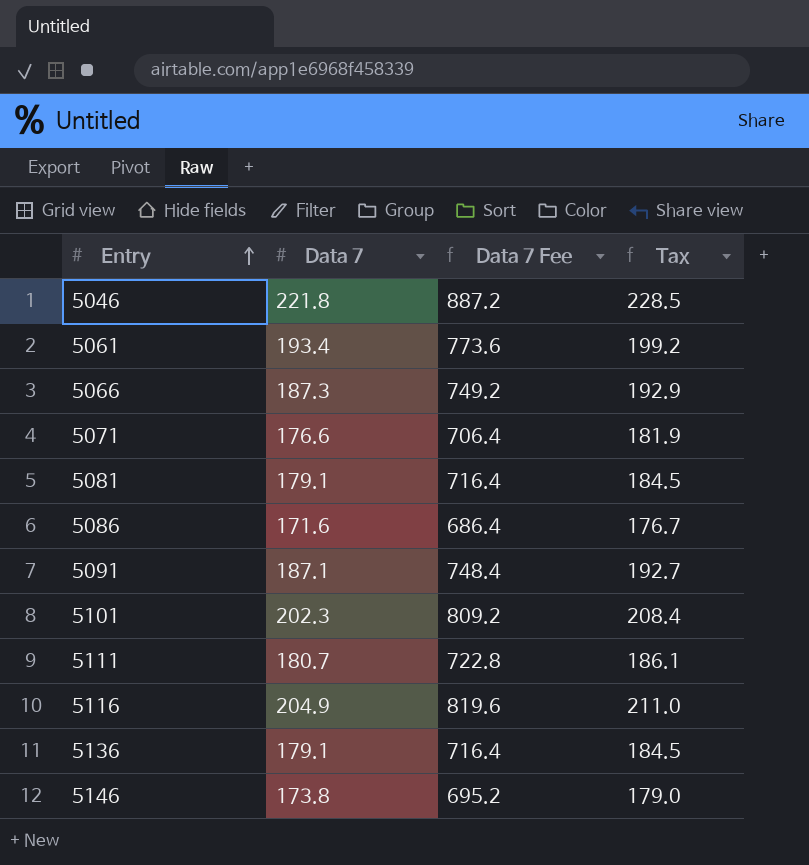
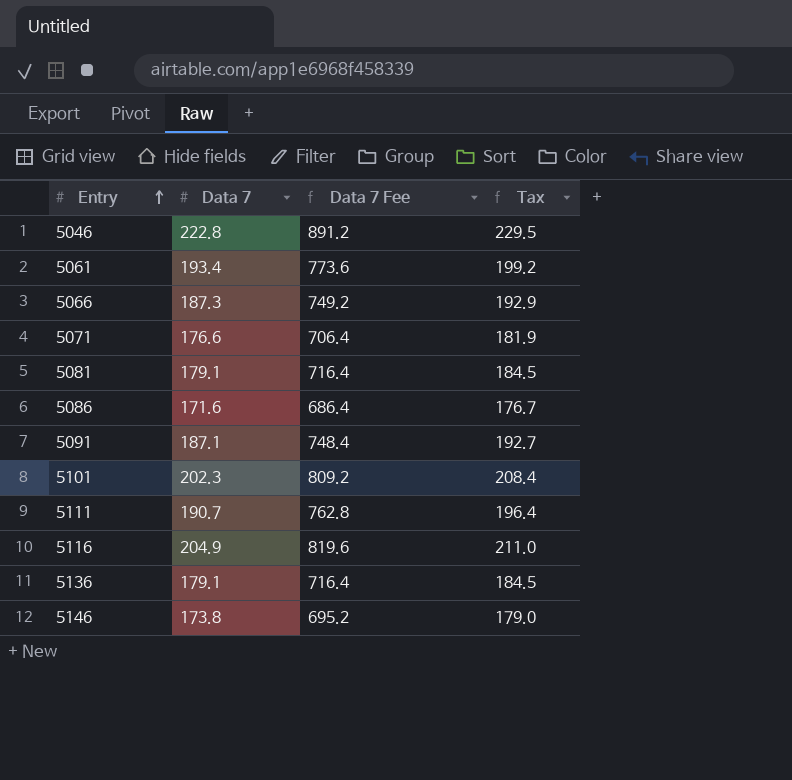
5046 | Data 7: 221.8 -> 222.8
5046 | Data 7 Fee: 887.2 -> 891.2
5046 | Tax: 228.5 -> 229.5
5111 | Data 7: 180.7 -> 190.7
5111 | Data 7 Fee: 722.8 -> 762.8
5111 | Tax: 186.1 -> 196.4

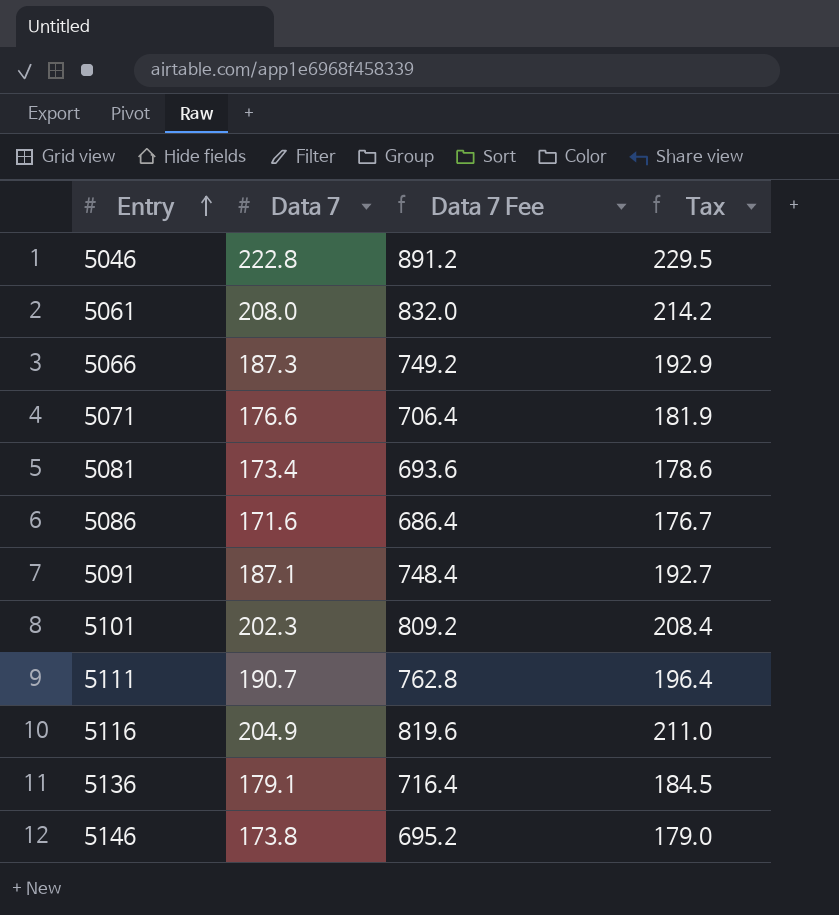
5061 | Data 7: 193.4 -> 208.0
5061 | Data 7 Fee: 773.6 -> 832.0
5061 | Tax: 199.2 -> 214.2
5081 | Data 7: 179.1 -> 173.4
5081 | Data 7 Fee: 716.4 -> 693.6
5081 | Tax: 184.5 -> 178.6

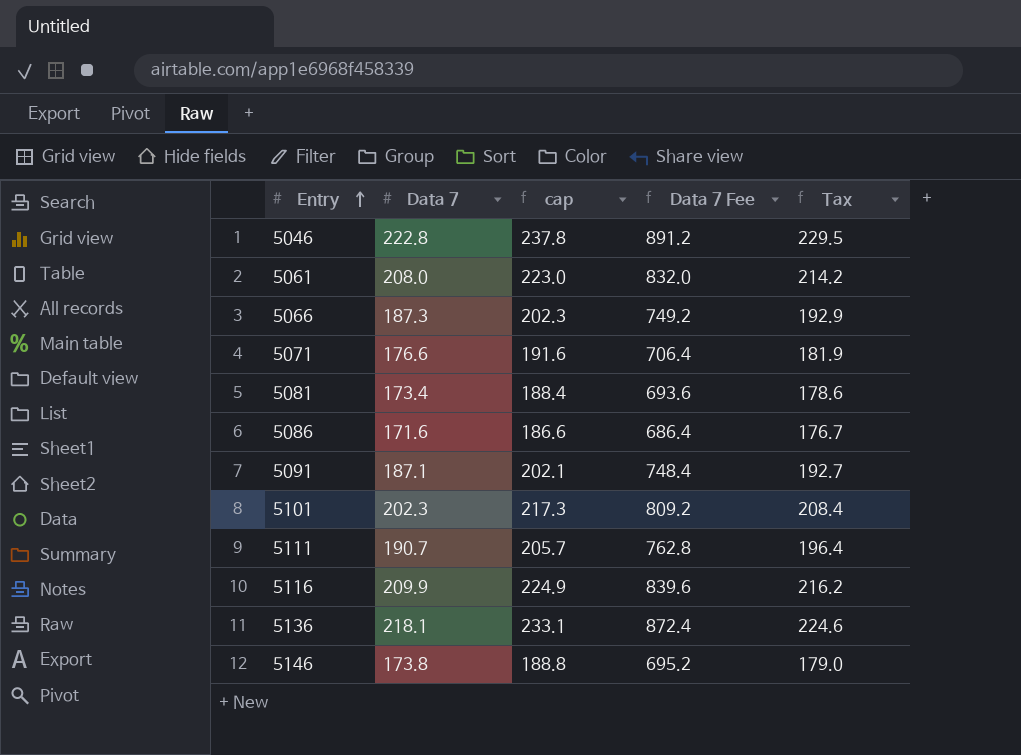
column cap | formula: none -> [Data 7] + 15
5116 | Data 7: 204.9 -> 209.9
5116 | Data 7 Fee: 819.6 -> 839.6
5116 | Tax: 211.0 -> 216.2
5136 | Data 7: 179.1 -> 218.1
5136 | Data 7 Fee: 716.4 -> 872.4
5136 | Tax: 184.5 -> 224.6

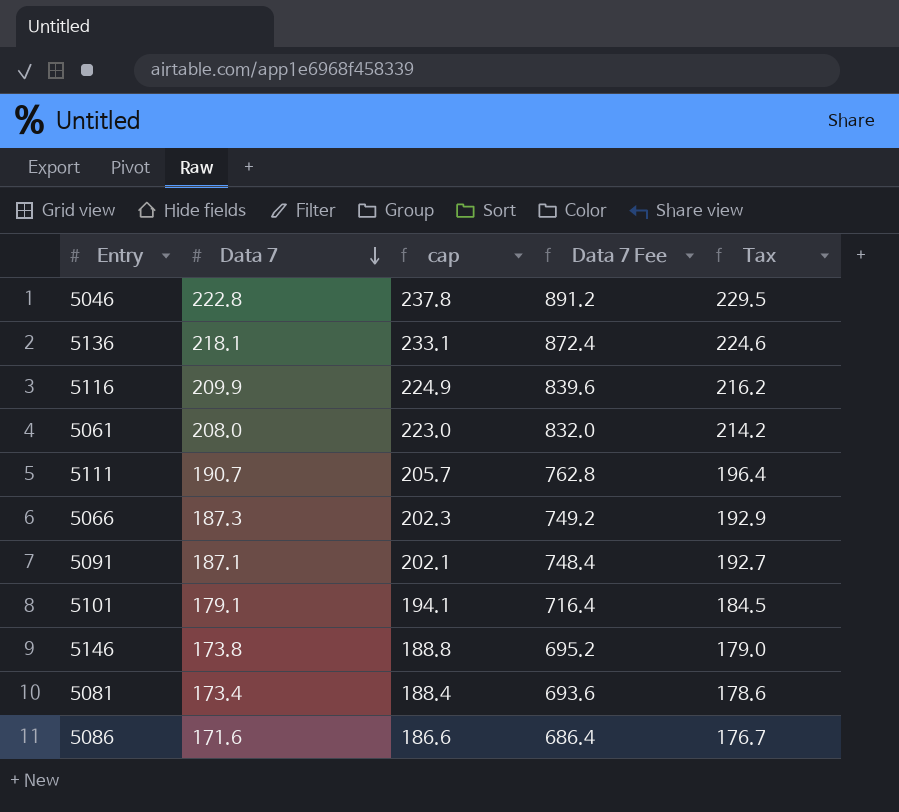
row order: Entry ascending -> Data 7 descending
row 5071: 176.6 | 191.6 | 706.4 | 181.9 -> none
5101 | Data 7: 202.3 -> 179.1
5101 | cap: 217.3 -> 194.1
5101 | Data 7 Fee: 809.2 -> 716.4
5101 | Tax: 208.4 -> 184.5

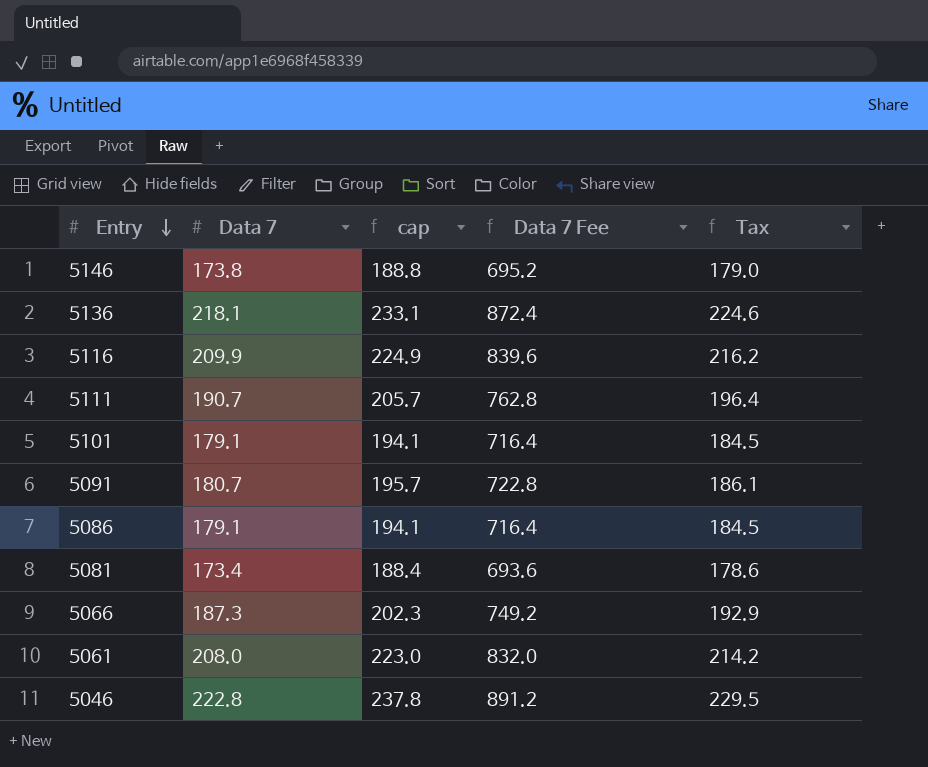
row order: Data 7 descending -> Entry descending
5091 | Data 7: 187.1 -> 180.7
5091 | cap: 202.1 -> 195.7
5091 | Data 7 Fee: 748.4 -> 722.8
5091 | Tax: 192.7 -> 186.1
5086 | Data 7: 171.6 -> 179.1
5086 | cap: 186.6 -> 194.1
5086 | Data 7 Fee: 686.4 -> 716.4
5086 | Tax: 176.7 -> 184.5

